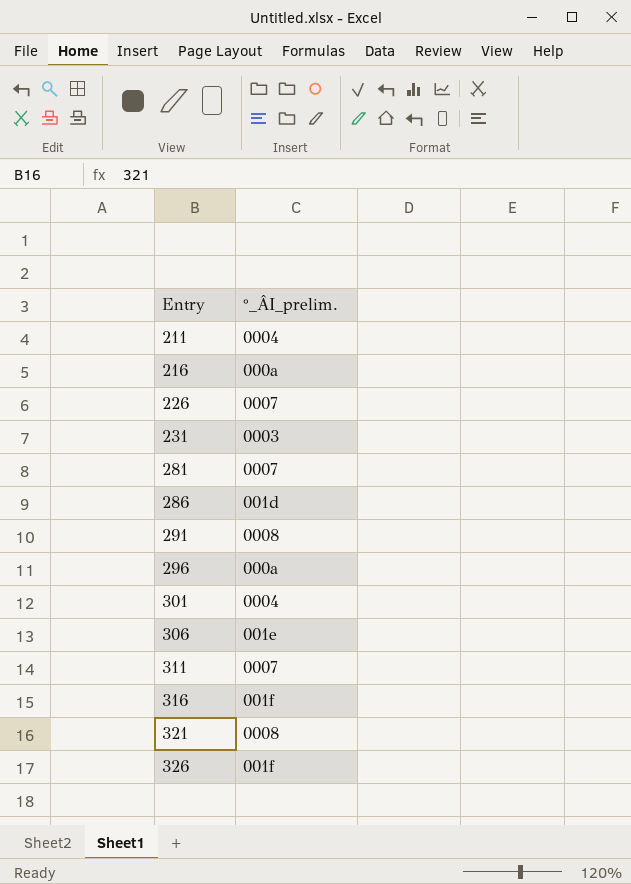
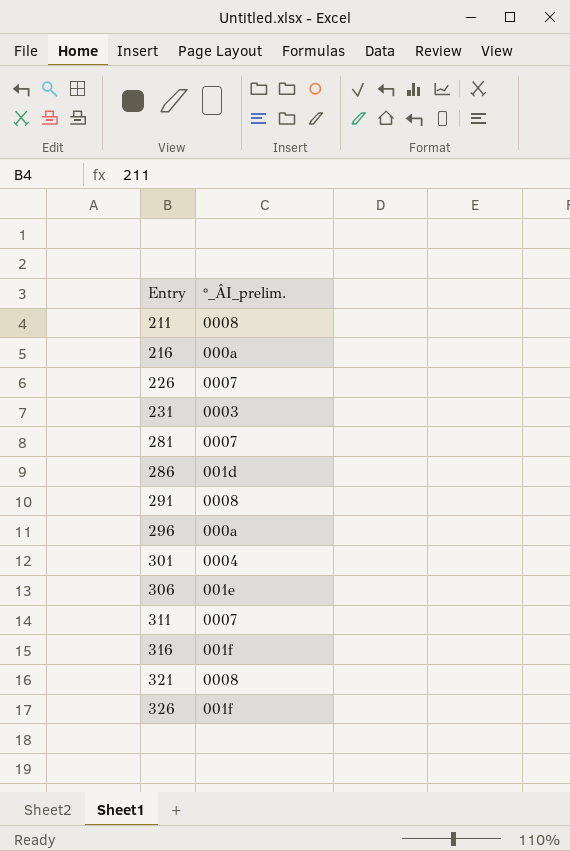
211 | °_ÂI_prelim.: 0004 -> 0008

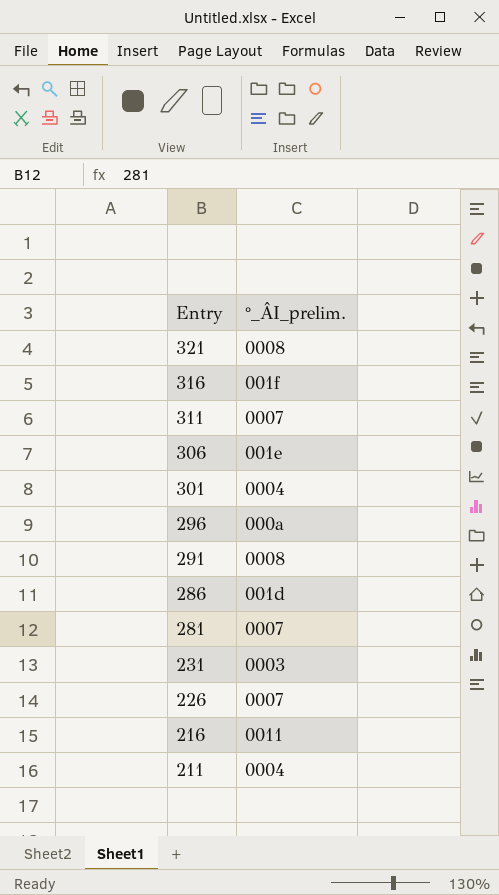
row order: Entry ascending -> Entry descending
row 326: 001f -> none
216 | °_ÂI_prelim.: 000a -> 0011
211 | °_ÂI_prelim.: 0008 -> 0004

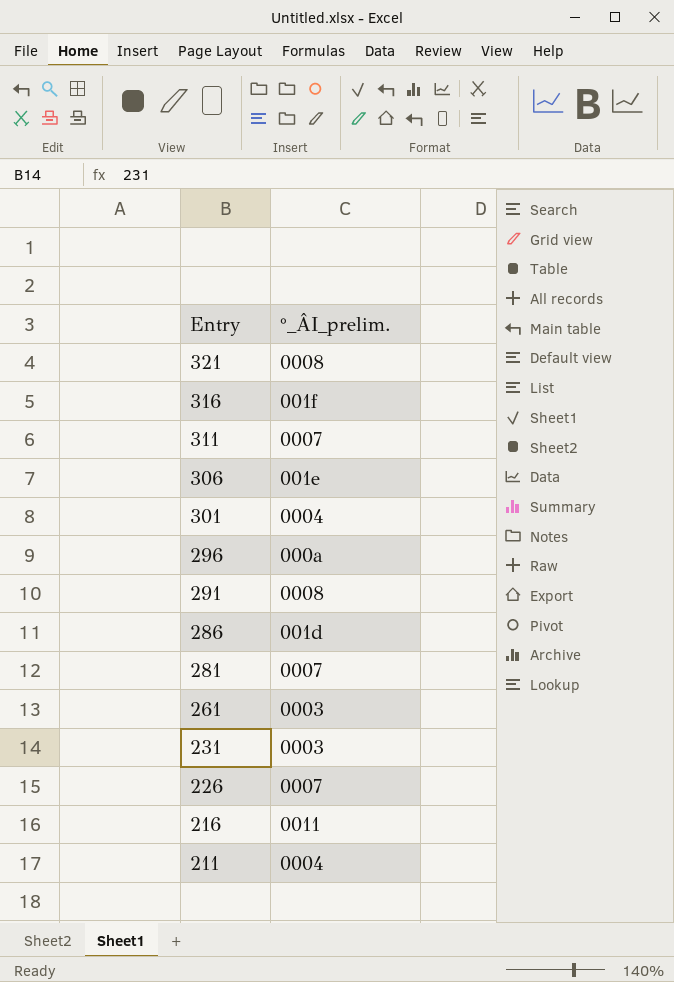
row 261: none -> 0003

